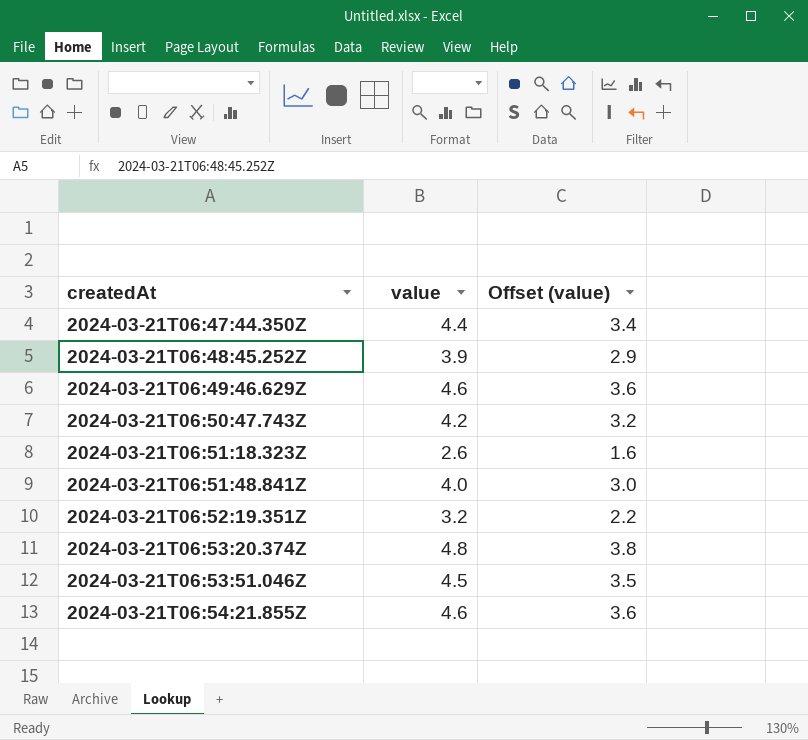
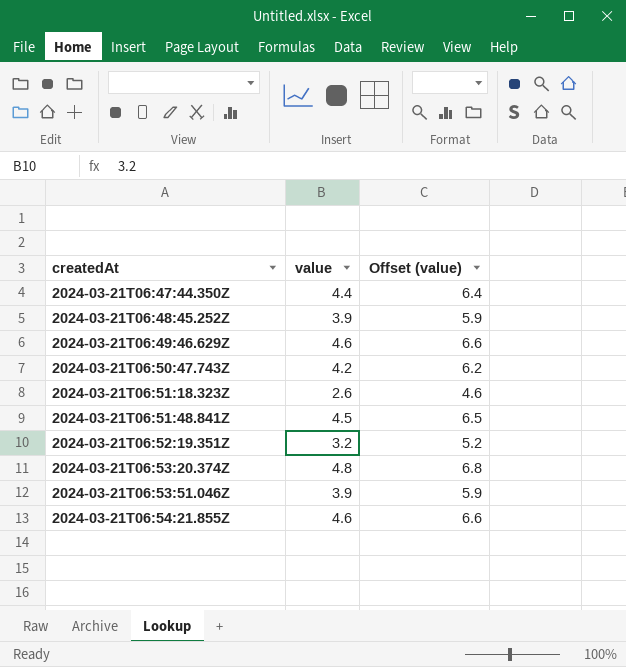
column Offset (value) | formula: [value] - 1 -> [value] + 2
2024-03-21T06:51:48.841Z | value: 4.0 -> 4.5
2024-03-21T06:53:51.046Z | value: 4.5 -> 3.9

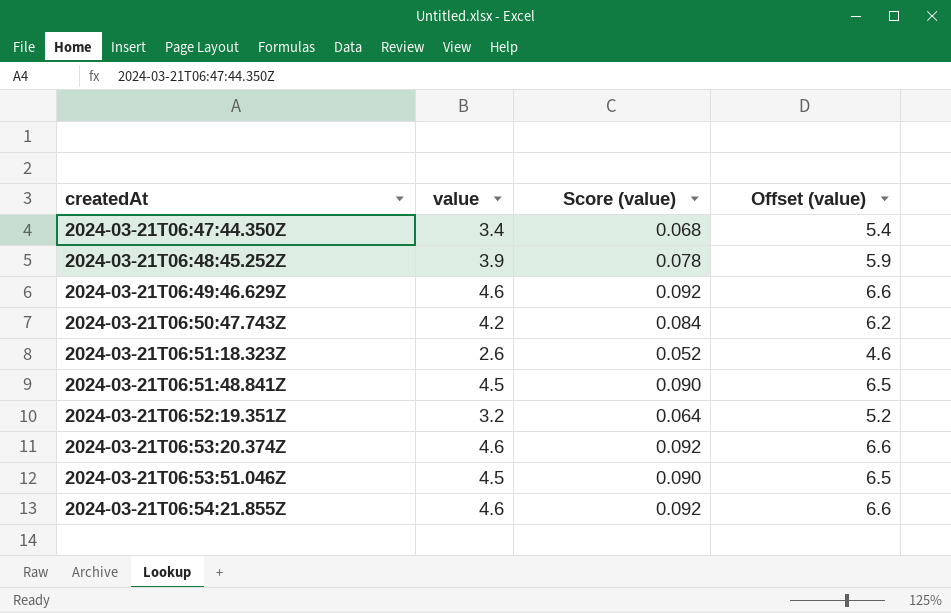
column Score (value) | formula: none -> [value] * 0.02
2024-03-21T06:47:44.350Z | value: 4.4 -> 3.4
2024-03-21T06:47:44.350Z | Offset (value): 6.4 -> 5.4
2024-03-21T06:53:20.374Z | value: 4.8 -> 4.6
2024-03-21T06:53:20.374Z | Offset (value): 6.8 -> 6.6
2024-03-21T06:53:51.046Z | value: 3.9 -> 4.5
2024-03-21T06:53:51.046Z | Offset (value): 5.9 -> 6.5

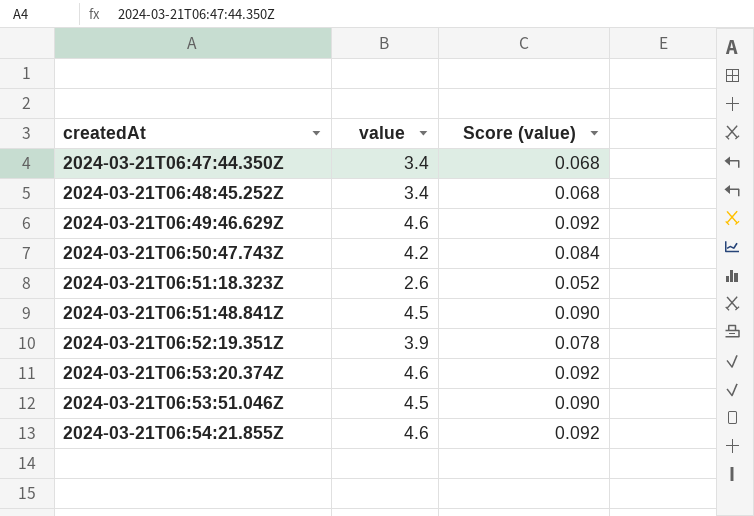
column Offset (value) | formula: [value] + 2 -> none
2024-03-21T06:48:45.252Z | value: 3.9 -> 3.4
2024-03-21T06:48:45.252Z | Score (value): 0.078 -> 0.068
2024-03-21T06:52:19.351Z | value: 3.2 -> 3.9
2024-03-21T06:52:19.351Z | Score (value): 0.064 -> 0.078

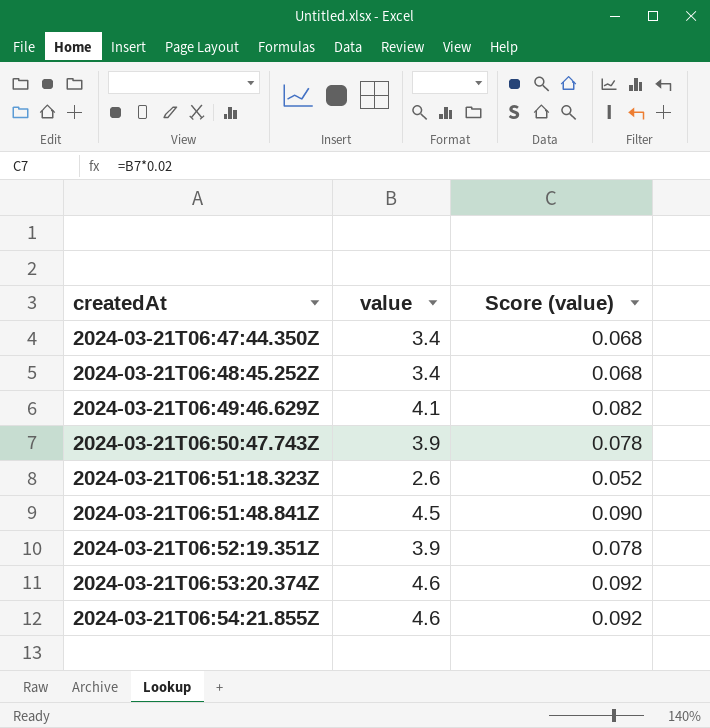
row 2024-03-21T06:53:51.046Z: 4.5 | 0.090 -> none
2024-03-21T06:49:46.629Z | value: 4.6 -> 4.1
2024-03-21T06:49:46.629Z | Score (value): 0.092 -> 0.082
2024-03-21T06:50:47.743Z | value: 4.2 -> 3.9
2024-03-21T06:50:47.743Z | Score (value): 0.084 -> 0.078

